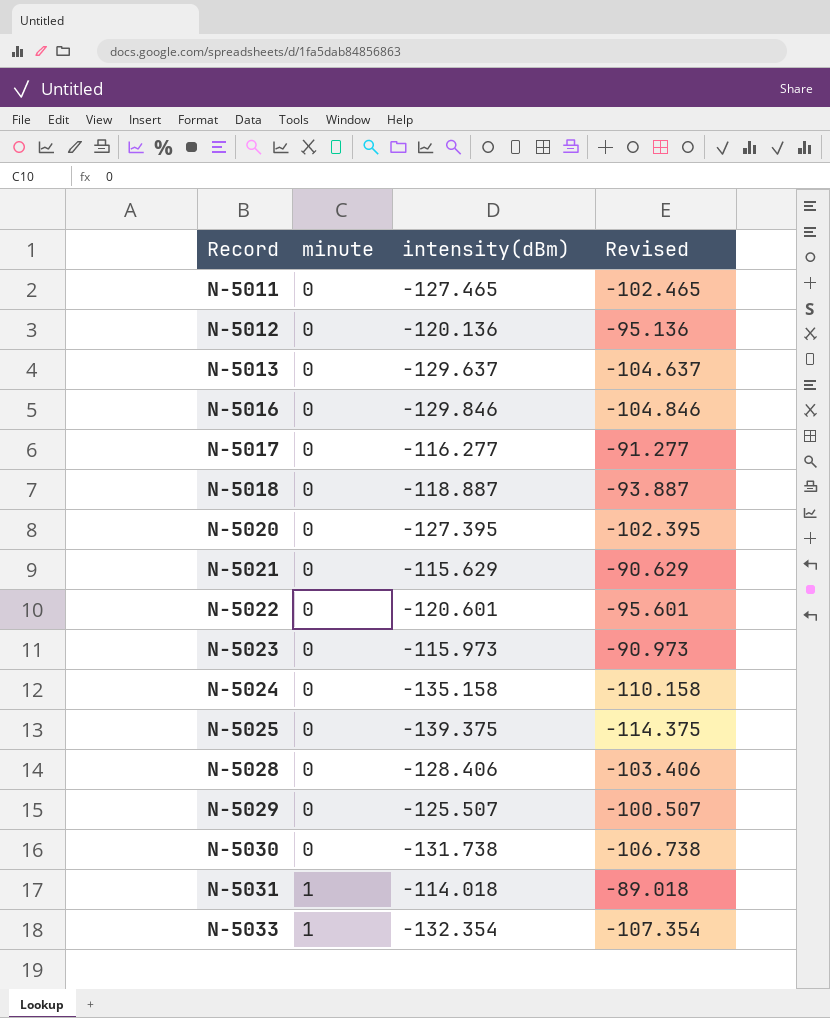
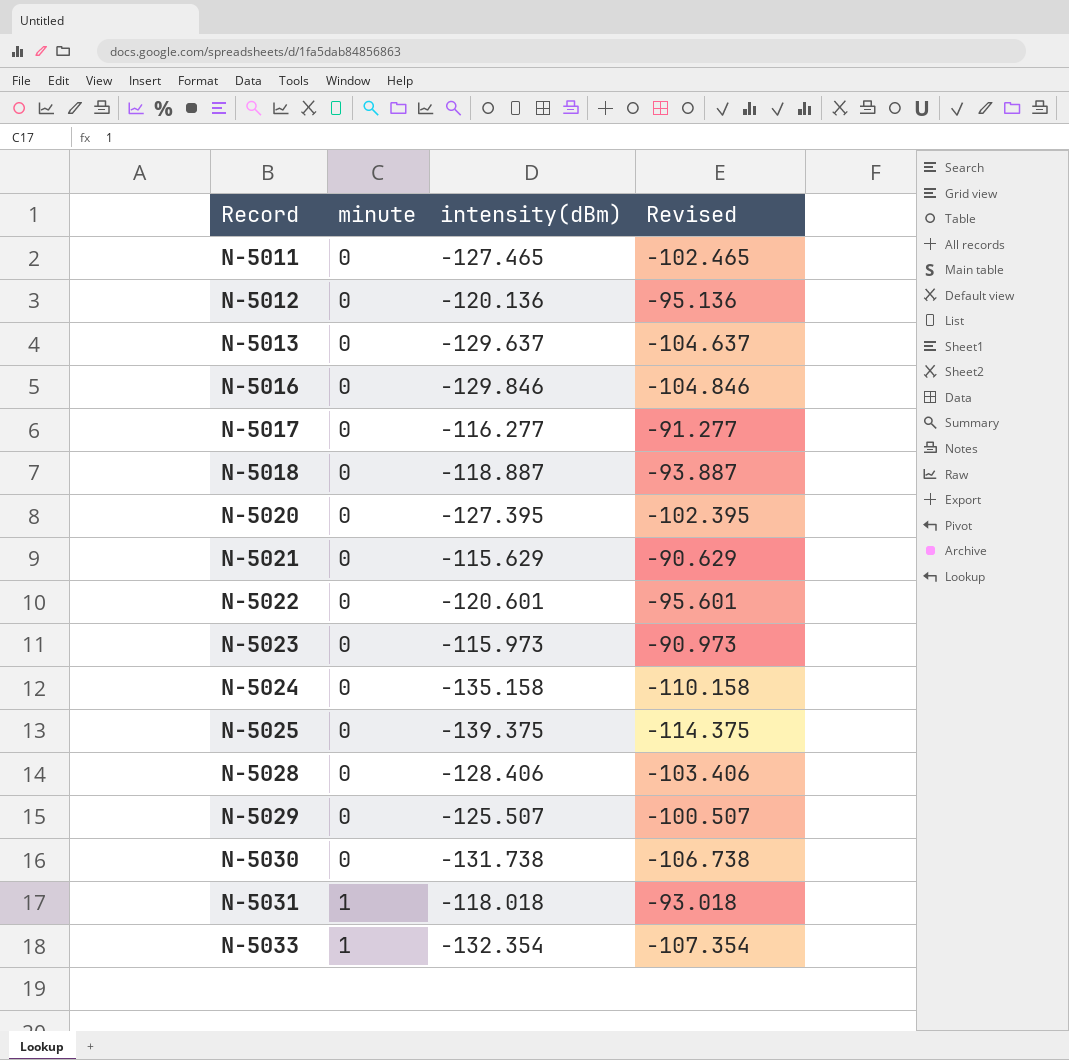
N-5031 | intensity(dBm): -114.018 -> -118.018
N-5031 | Revised: -89.018 -> -93.018

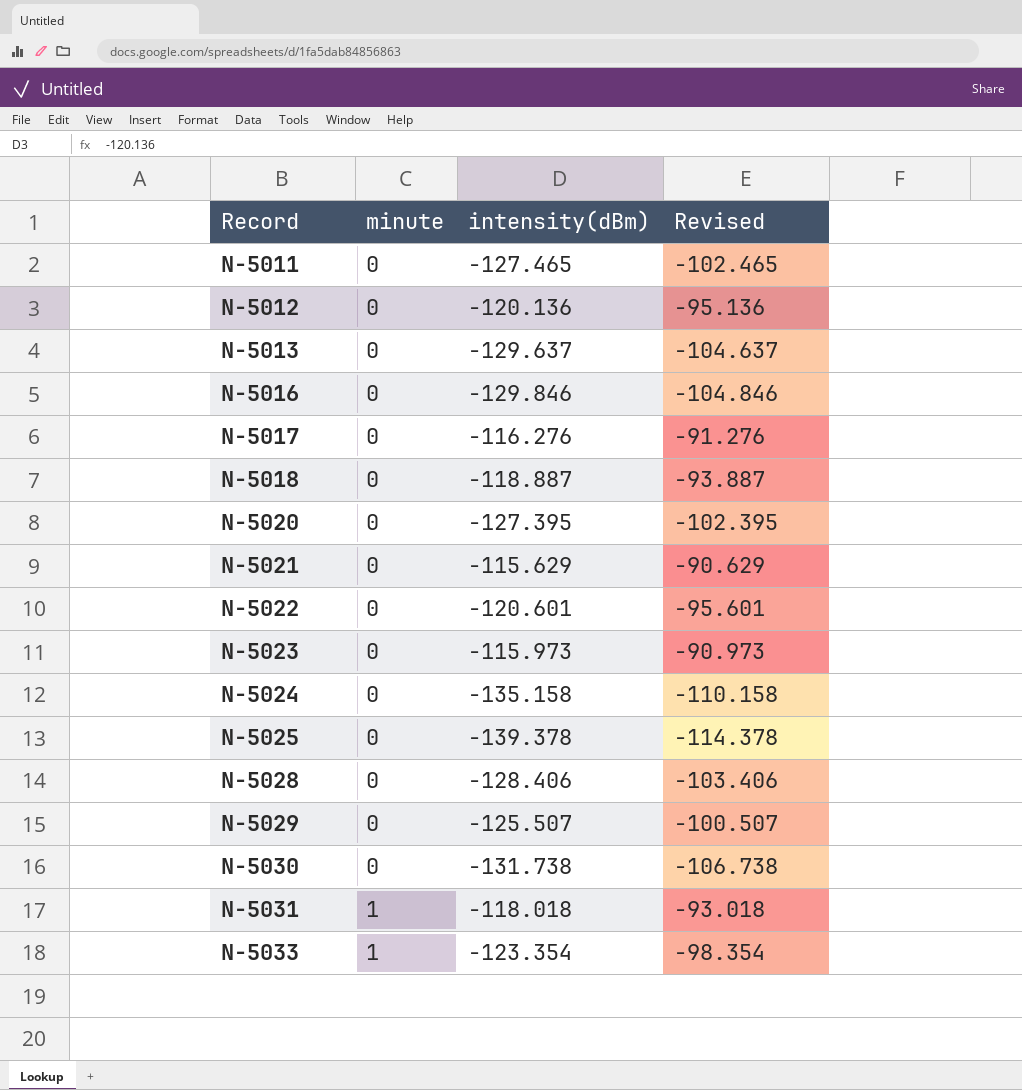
N-5017 | intensity(dBm): -116.277 -> -116.276
N-5017 | Revised: -91.277 -> -91.276
N-5025 | intensity(dBm): -139.375 -> -139.378
N-5025 | Revised: -114.375 -> -114.378
N-5033 | intensity(dBm): -132.354 -> -123.354
N-5033 | Revised: -107.354 -> -98.354

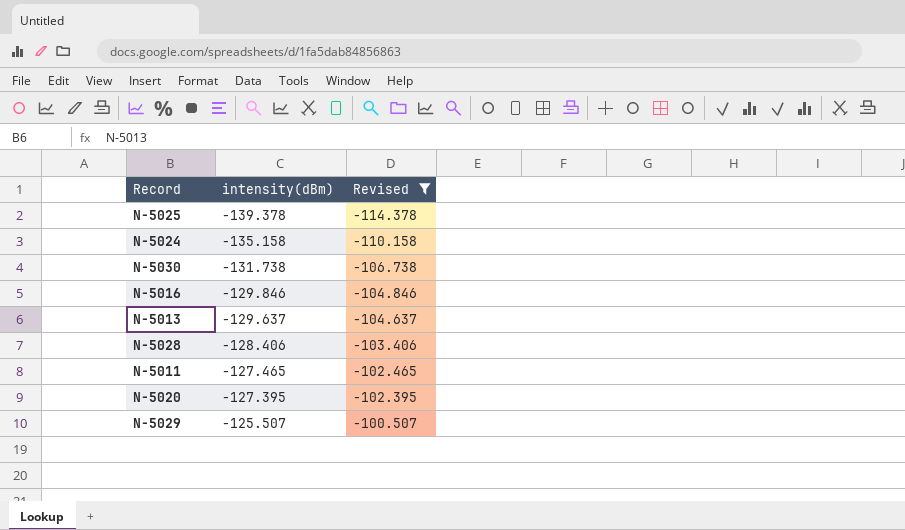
filter: none -> Revised <= -100.507
row order: Record ascending -> intensity(dBm) ascending
column minute | position: 2 -> none

